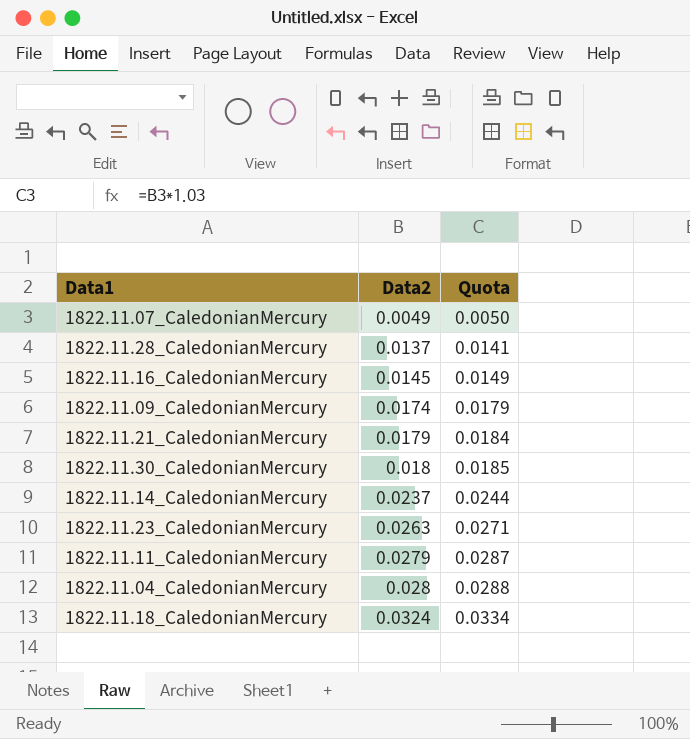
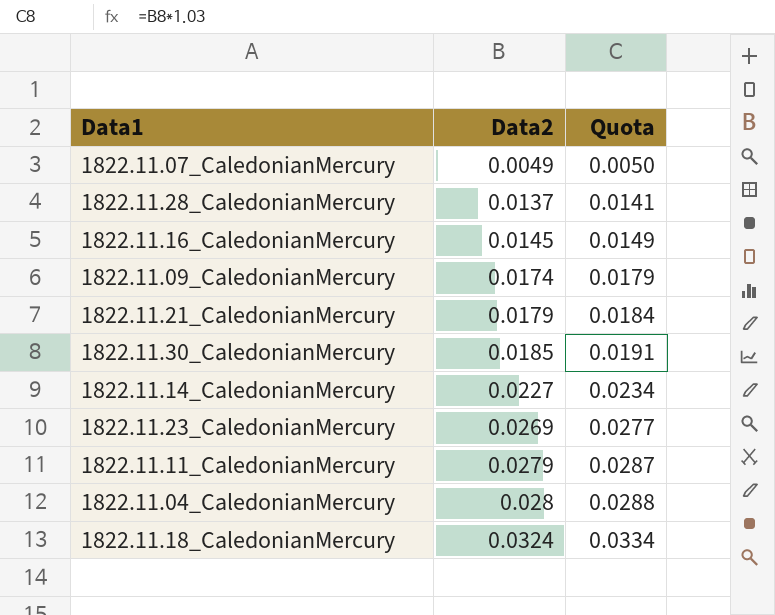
1822.11.30_CaledonianMercury | Data2: 0.018 -> 0.0185
1822.11.30_CaledonianMercury | Quota: 0.0185 -> 0.0191
1822.11.14_CaledonianMercury | Data2: 0.0237 -> 0.0227
1822.11.14_CaledonianMercury | Quota: 0.0244 -> 0.0234
1822.11.23_CaledonianMercury | Data2: 0.0263 -> 0.0269
1822.11.23_CaledonianMercury | Quota: 0.0271 -> 0.0277

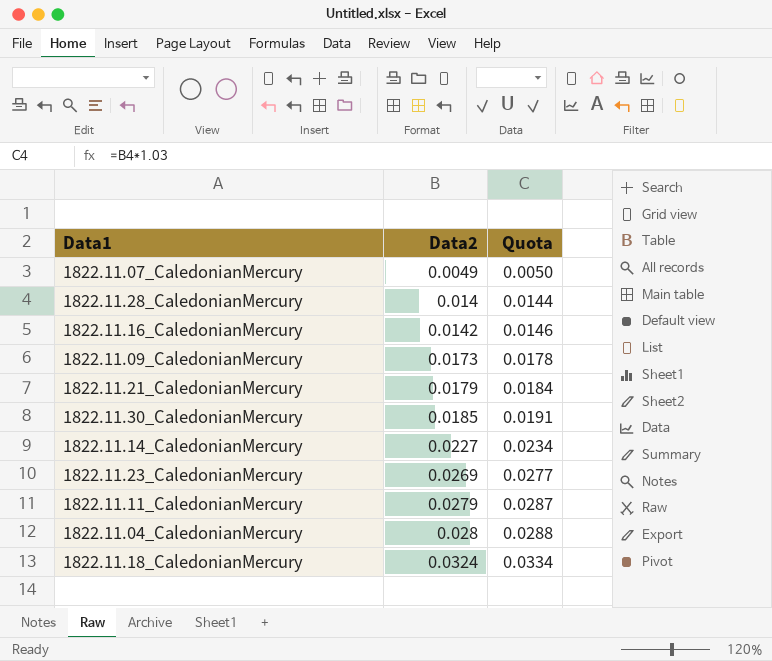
1822.11.28_CaledonianMercury | Data2: 0.0137 -> 0.014
1822.11.28_CaledonianMercury | Quota: 0.0141 -> 0.0144
1822.11.16_CaledonianMercury | Data2: 0.0145 -> 0.0142
1822.11.16_CaledonianMercury | Quota: 0.0149 -> 0.0146
1822.11.09_CaledonianMercury | Data2: 0.0174 -> 0.0173
1822.11.09_CaledonianMercury | Quota: 0.0179 -> 0.0178

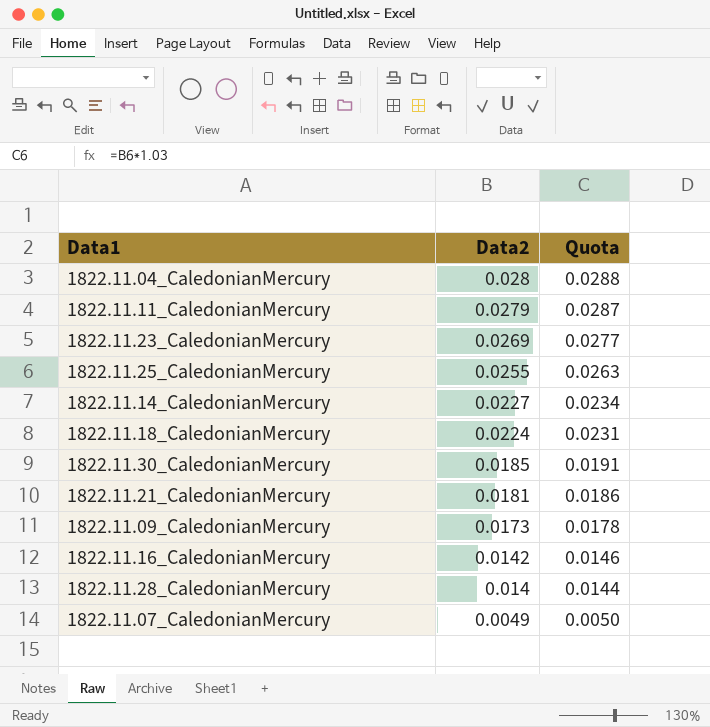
row order: Data2 ascending -> Data2 descending
row 1822.11.25_CaledonianMercury: none -> 0.0255 | 0.0263
1822.11.18_CaledonianMercury | Data2: 0.0324 -> 0.0224
1822.11.18_CaledonianMercury | Quota: 0.0334 -> 0.0231
1822.11.21_CaledonianMercury | Data2: 0.0179 -> 0.0181
1822.11.21_CaledonianMercury | Quota: 0.0184 -> 0.0186

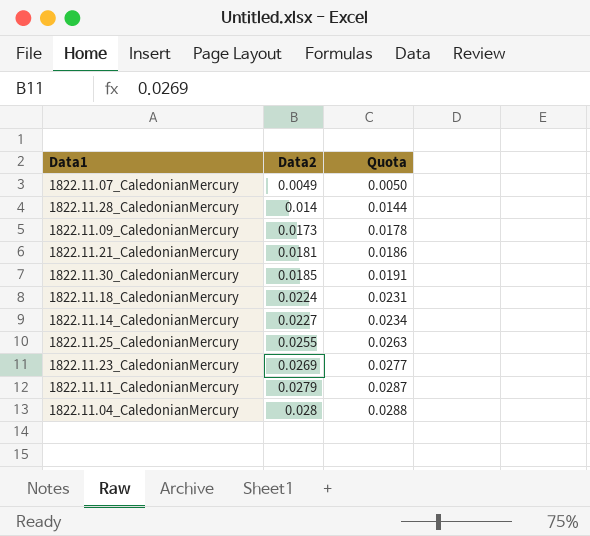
row order: Data2 descending -> Data2 ascending
row 1822.11.16_CaledonianMercury: 0.0142 | 0.0146 -> none

